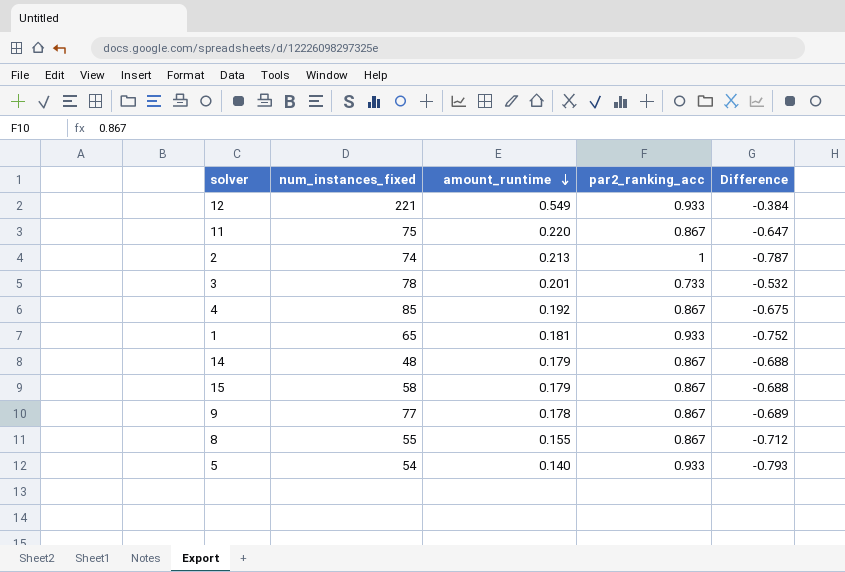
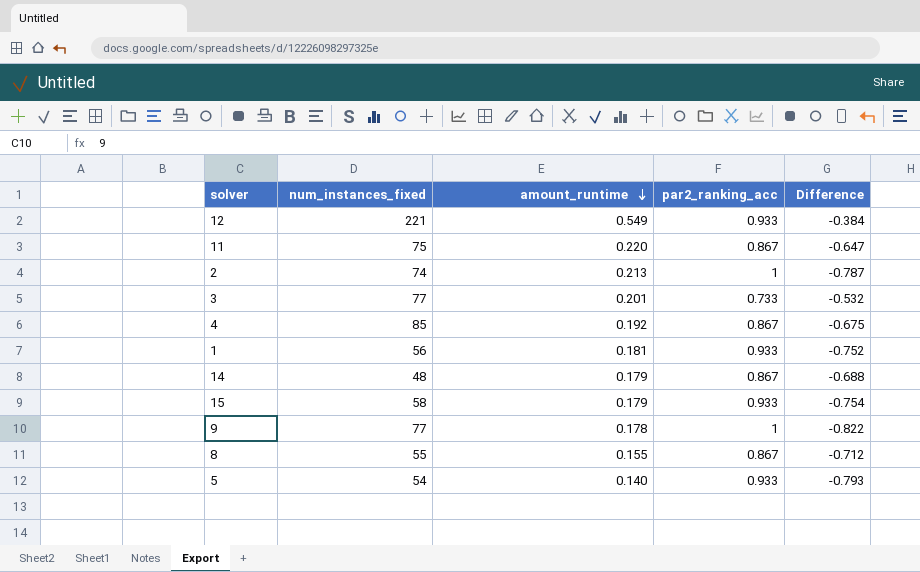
3 | num_instances_fixed: 78 -> 77
1 | num_instances_fixed: 65 -> 56
15 | par2_ranking_acc: 0.867 -> 0.933
15 | Difference: -0.688 -> -0.754
9 | par2_ranking_acc: 0.867 -> 1
9 | Difference: -0.689 -> -0.822

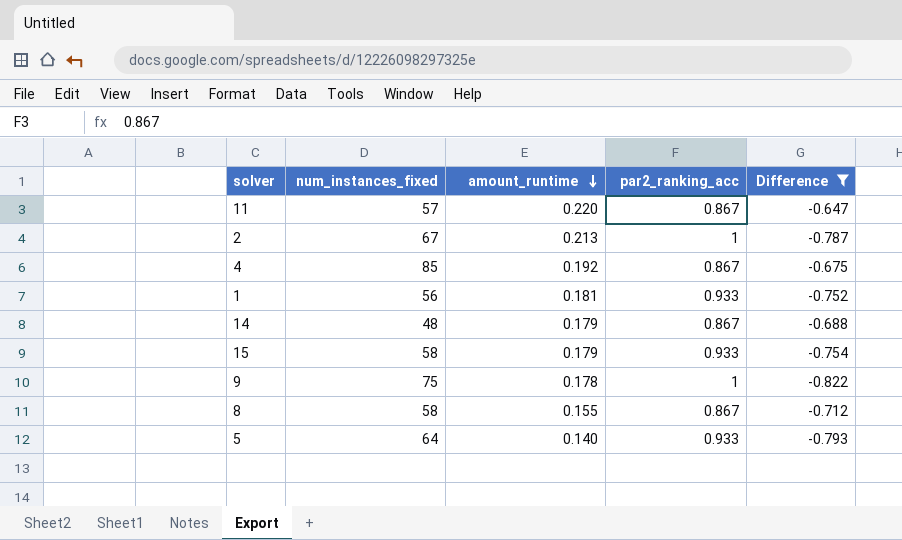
filter: none -> Difference <= -0.647
11 | num_instances_fixed: 75 -> 57
2 | num_instances_fixed: 74 -> 67
9 | num_instances_fixed: 77 -> 75
8 | num_instances_fixed: 55 -> 58
5 | num_instances_fixed: 54 -> 64

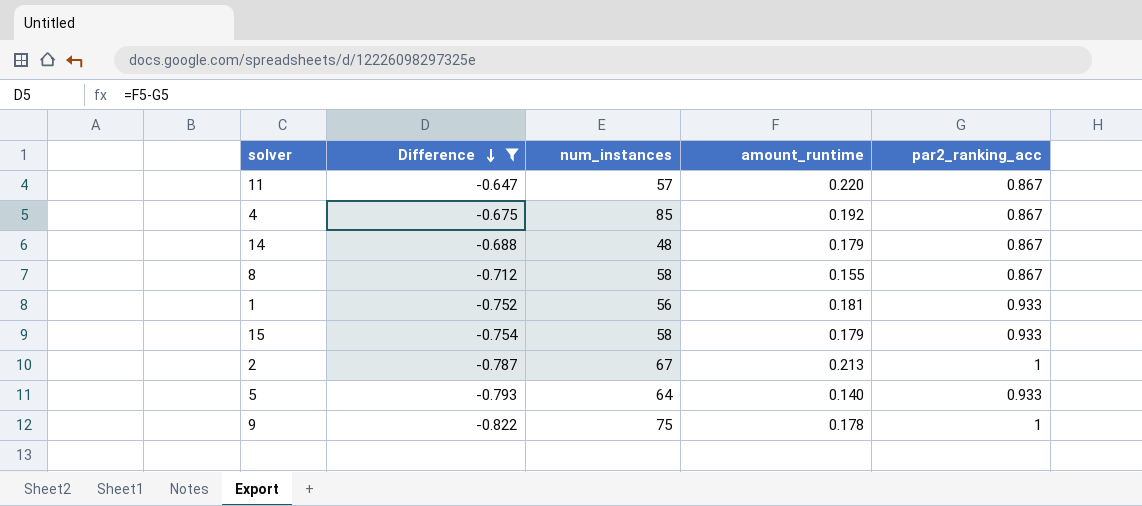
row order: amount_runtime descending -> Difference descending
column Difference | position: 5 -> 2
column name: num_instances_fixed -> num_instances

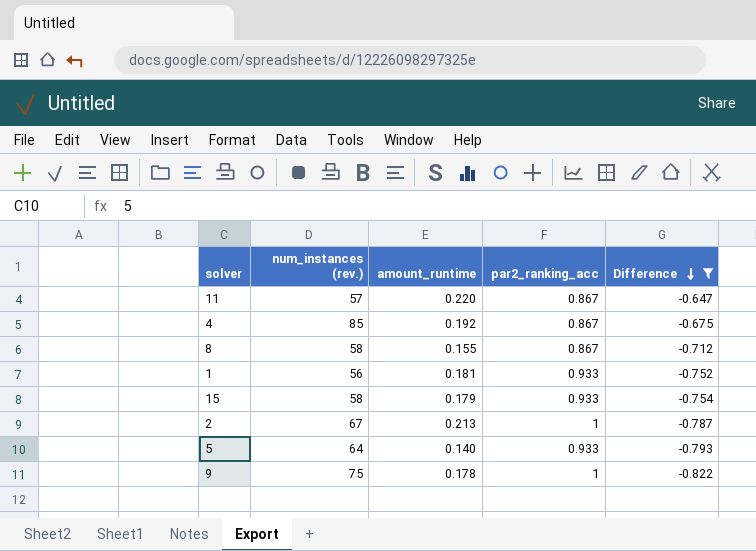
column name: num_instances -> num_instances (rev.)
column Difference | position: 2 -> 5
row 14: -0.688 | 48 | 0.179 | 0.867 -> none

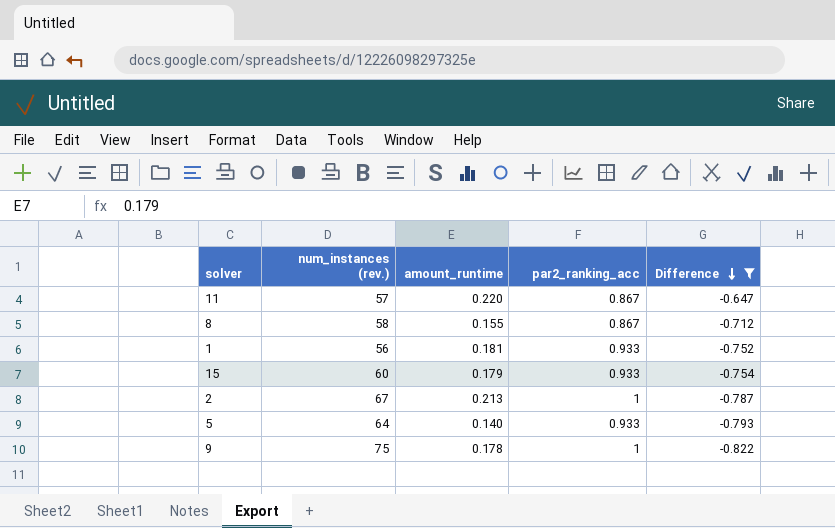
row 4: 85 | 0.192 | 0.867 | -0.675 -> none
15 | num_instances (rev.): 58 -> 60

